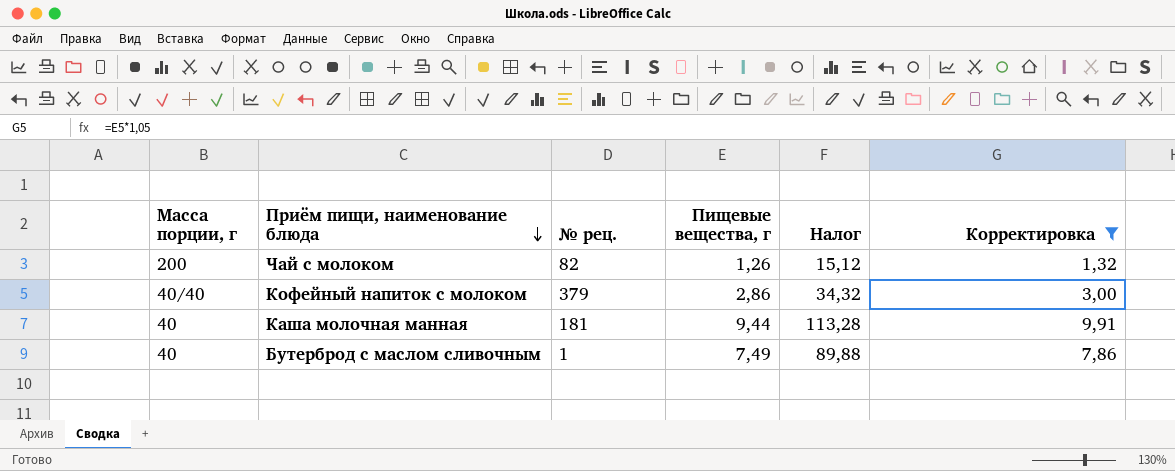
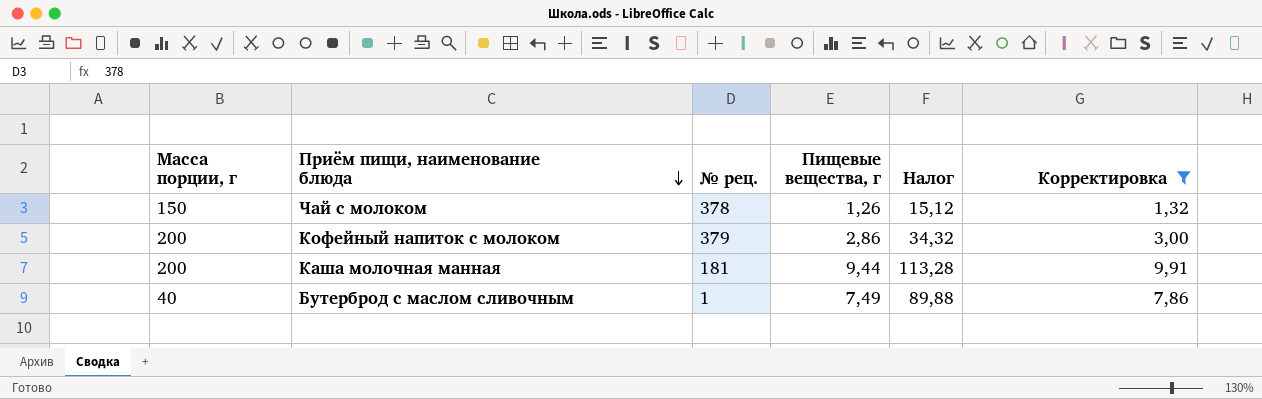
Чай с молоком | Масса порции, г: 200 -> 150
Чай с молоком | № рец.: 82 -> 378
Кофейный напиток с молоком | Масса порции, г: 40/40 -> 200
Каша молочная манная | Масса порции, г: 40 -> 200

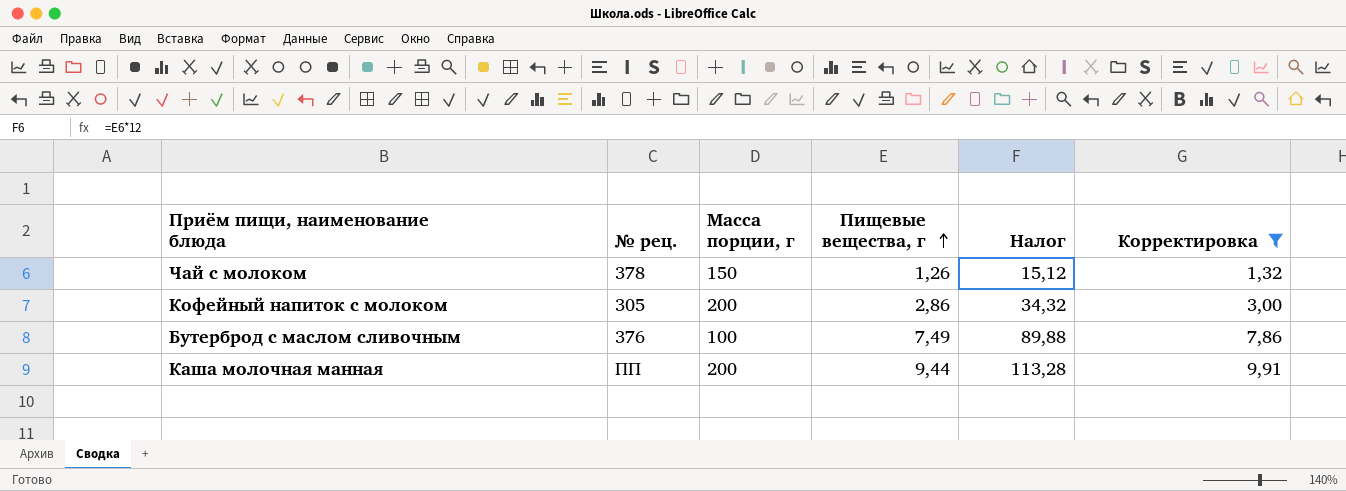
row order: Приём пищи, наименование блюда descending -> Пищевые вещества, г ascending
column Масса порции, г | position: 1 -> 3
Кофейный напиток с молоком | № рец.: 379 -> 305
Бутерброд с маслом сливочным | № рец.: 1 -> 376
Бутерброд с маслом сливочным | Масса порции, г: 40 -> 100
Каша молочная манная | № рец.: 181 -> ПП

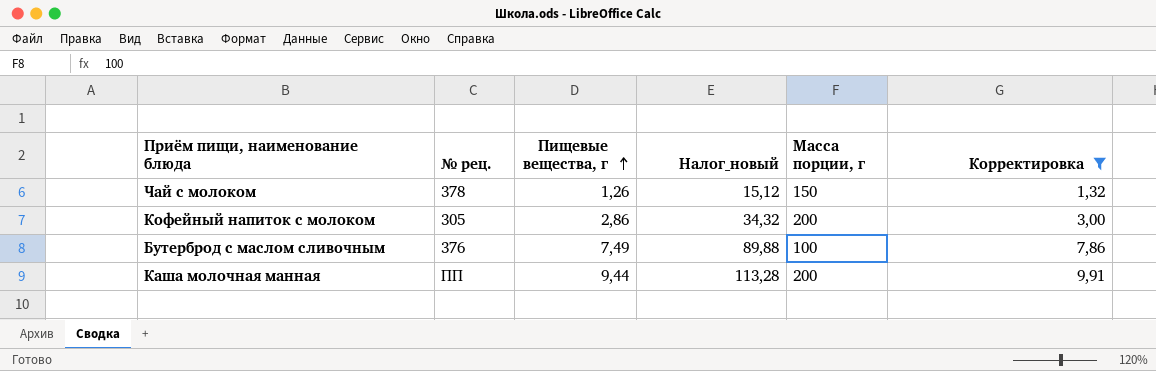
column name: Налог -> Налог_новый
column Масса порции, г | position: 3 -> 5

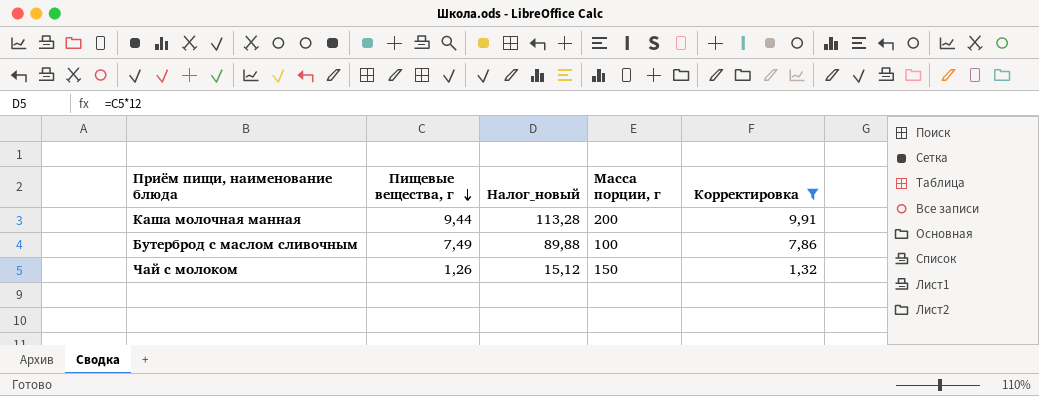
row order: Пищевые вещества, г ascending -> Пищевые вещества, г descending
column № рец. | position: 2 -> none
row Кофейный напиток с молоком: 305 | 2,86 | 34,32 | 200 | 3,00 -> none

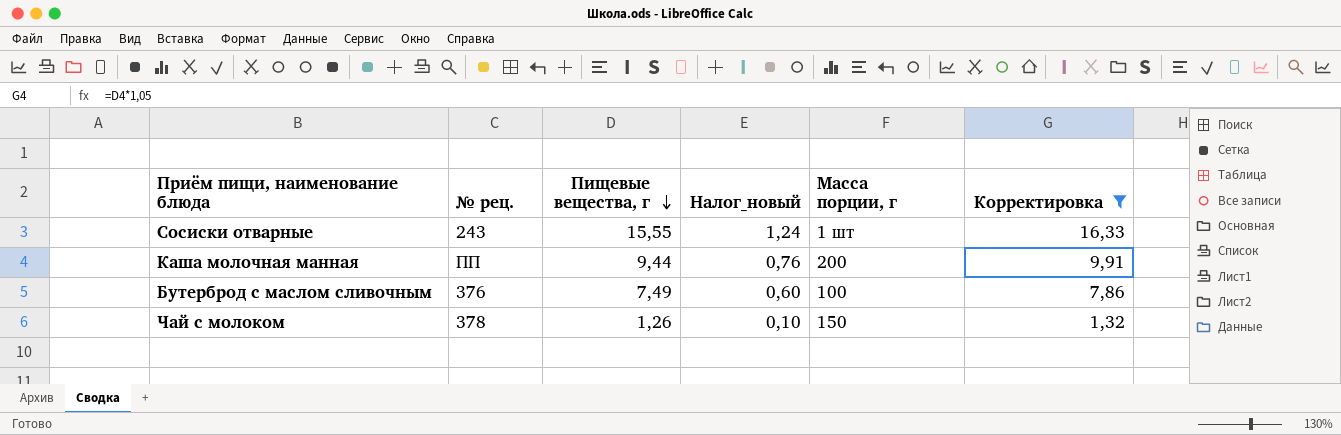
column № рец. | position: none -> 2
column Налог_новый | formula: [Пищевые вещества, г] * 12 -> [Пищевые вещества, г] * 0,08
row Сосиски отварные: none -> 243 | 15,55 | 1,24 | 1 шт | 16,33

